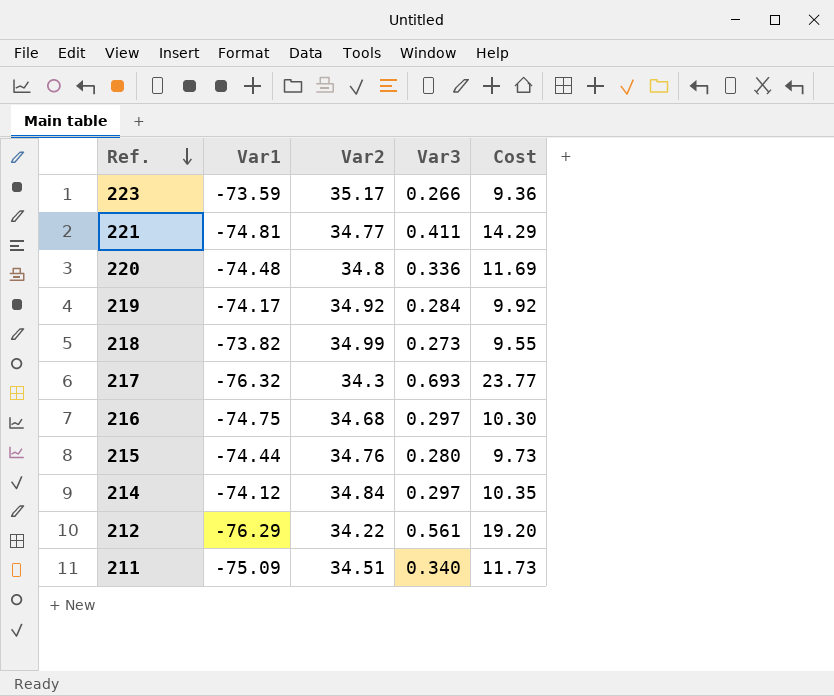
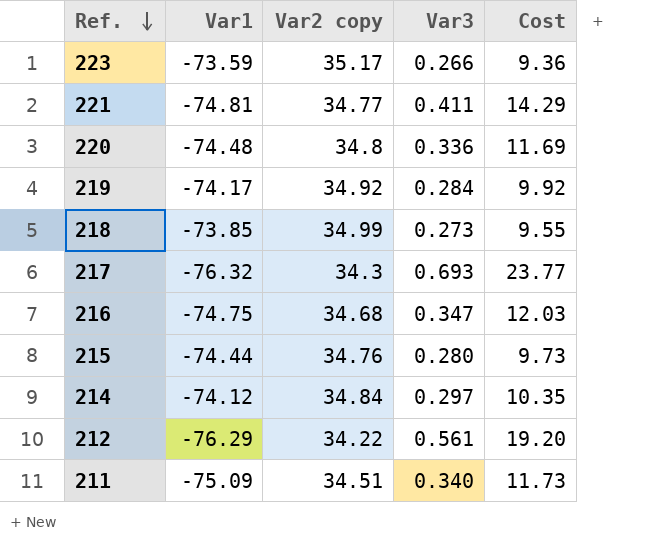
column name: Var2 -> Var2 copy
218 | Var1: -73.82 -> -73.85
216 | Var3: 0.297 -> 0.347
216 | Cost: 10.30 -> 12.03

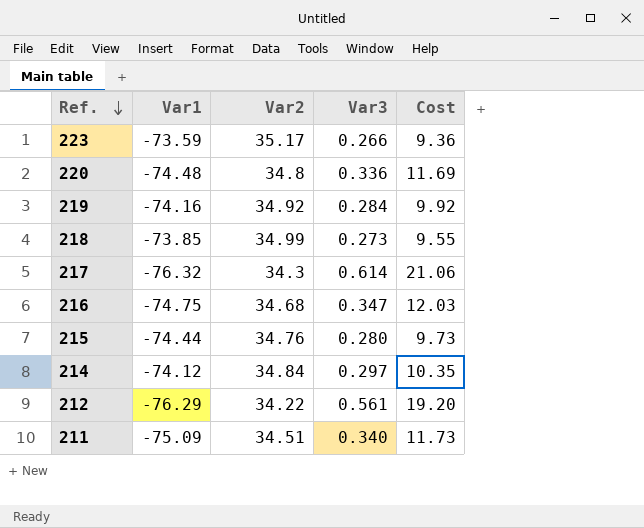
column name: Var2 copy -> Var2
row 221: -74.81 | 34.77 | 0.411 | 14.29 -> none
219 | Var1: -74.17 -> -74.16
217 | Var3: 0.693 -> 0.614
217 | Cost: 23.77 -> 21.06

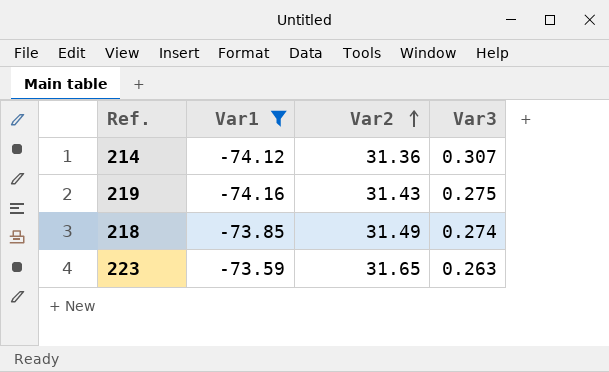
filter: none -> Var1 >= -74.16
row order: Ref. descending -> Var2 ascending
column Cost | formula: [Var2] * [Var3] -> none
214 | Var2: 34.84 -> 31.36
214 | Var3: 0.297 -> 0.307
219 | Var2: 34.92 -> 31.43
219 | Var3: 0.284 -> 0.275
218 | Var2: 34.99 -> 31.49
218 | Var3: 0.273 -> 0.274
223 | Var2: 35.17 -> 31.65
223 | Var3: 0.266 -> 0.263

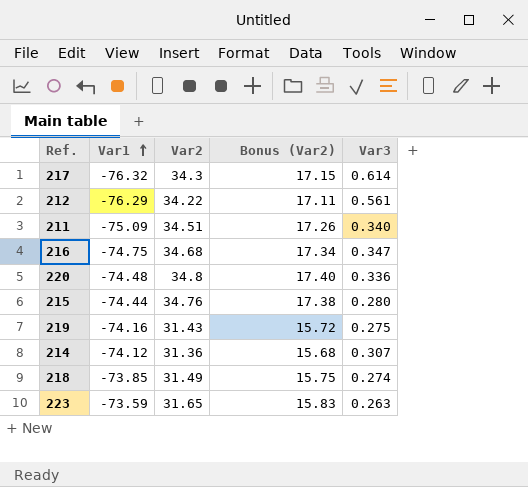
filter: Var1 >= -74.16 -> none
row order: Var2 ascending -> Var1 ascending
column Bonus (Var2) | formula: none -> [Var2] * 0.5

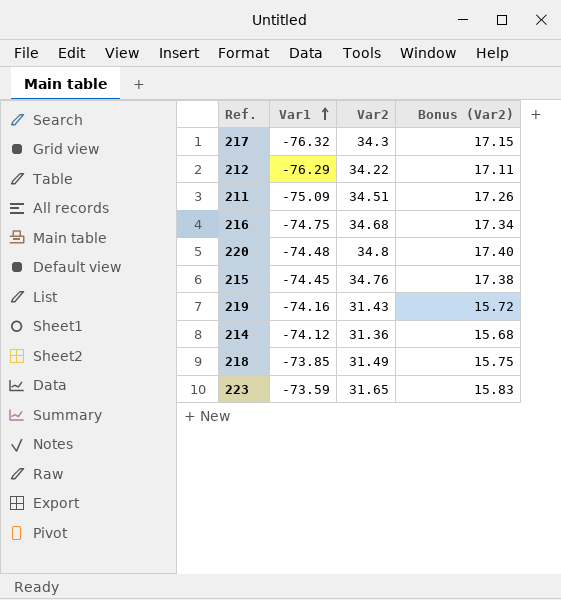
column Var3 | position: 5 -> none
215 | Var1: -74.44 -> -74.45

